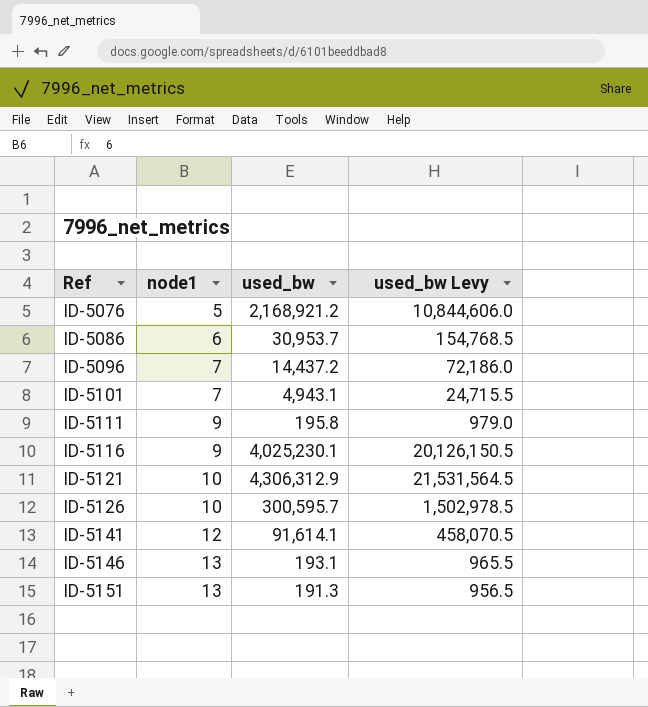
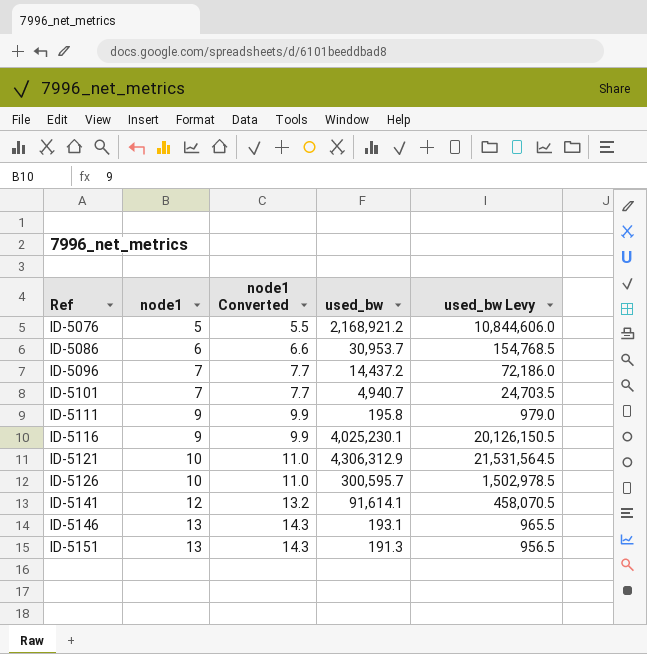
column node1 Converted | formula: none -> [node1] * 1.1
ID-5101 | used_bw: 4,943.1 -> 4,940.7
ID-5101 | used_bw Levy: 24,715.5 -> 24,703.5

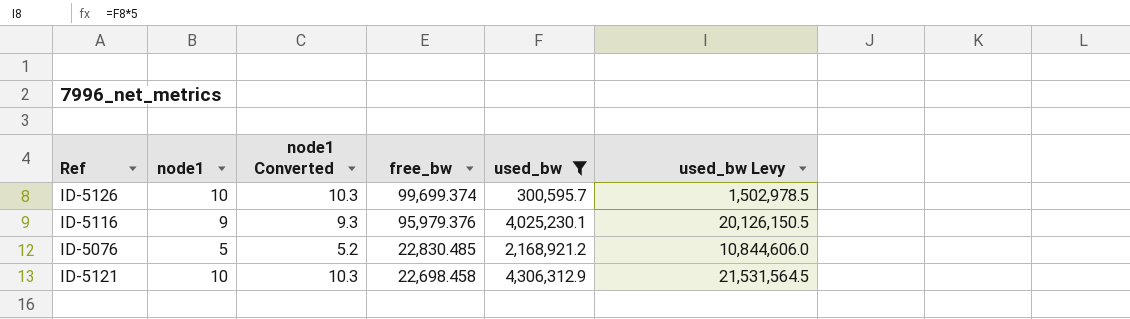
filter: none -> used_bw >= 300,595.7
row order: Ref ascending -> free_bw descending
column node1 Converted | formula: [node1] * 1.1 -> [node1] * 1.03
column free_bw | position: none -> 4

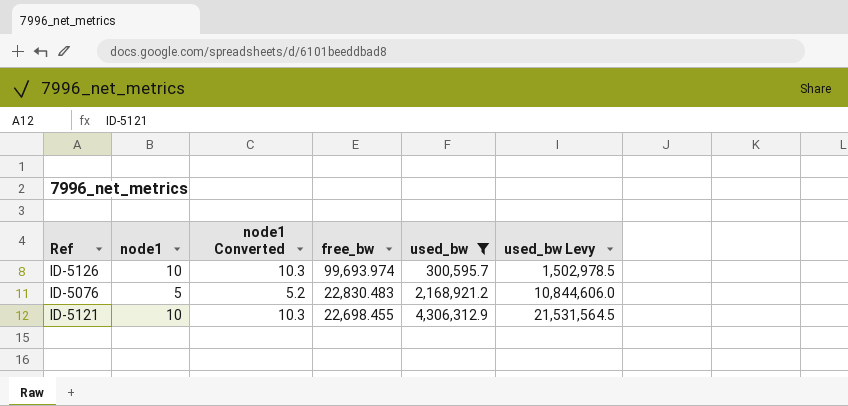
row ID-5116: 9 | 9.3 | 95,979.376 | 4,025,230.1 | 20,126,150.5 -> none
ID-5126 | free_bw: 99,699.374 -> 99,693.974
ID-5076 | free_bw: 22,830.485 -> 22,830.483
ID-5121 | free_bw: 22,698.458 -> 22,698.455

